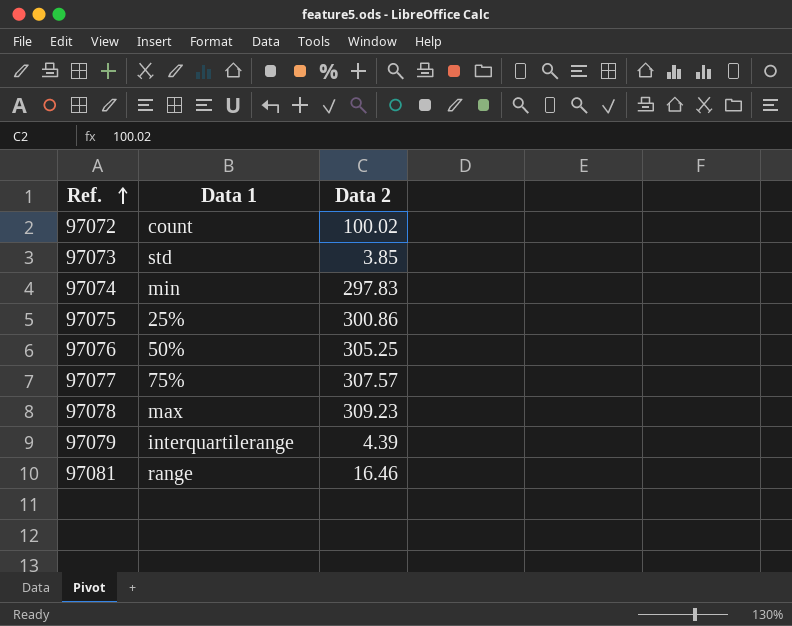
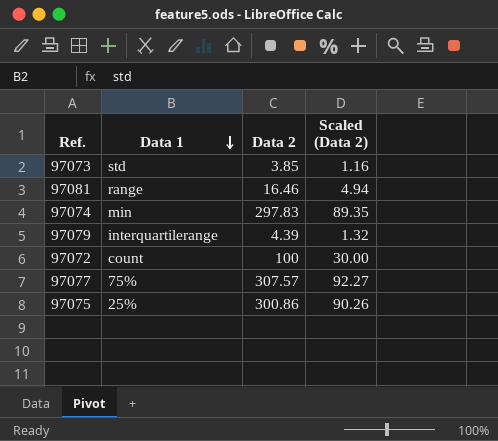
row order: Ref. ascending -> Data 1 descending
column Scaled (Data 2) | formula: none -> [Data 2] * 0.3
row 97076: 50% | 305.25 -> none
row 97078: max | 309.23 -> none
97072 | Data 2: 100.02 -> 100

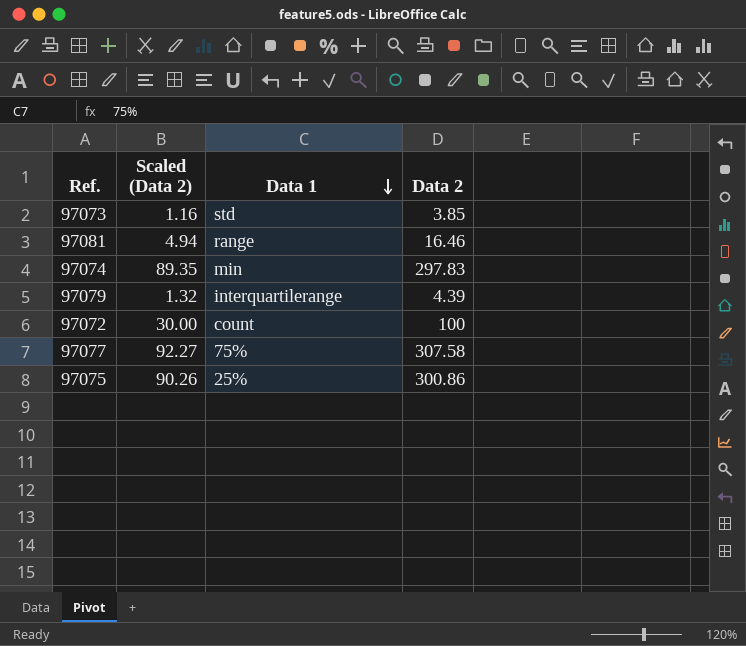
column Scaled (Data 2) | position: 4 -> 2
97077 | Data 2: 307.57 -> 307.58

